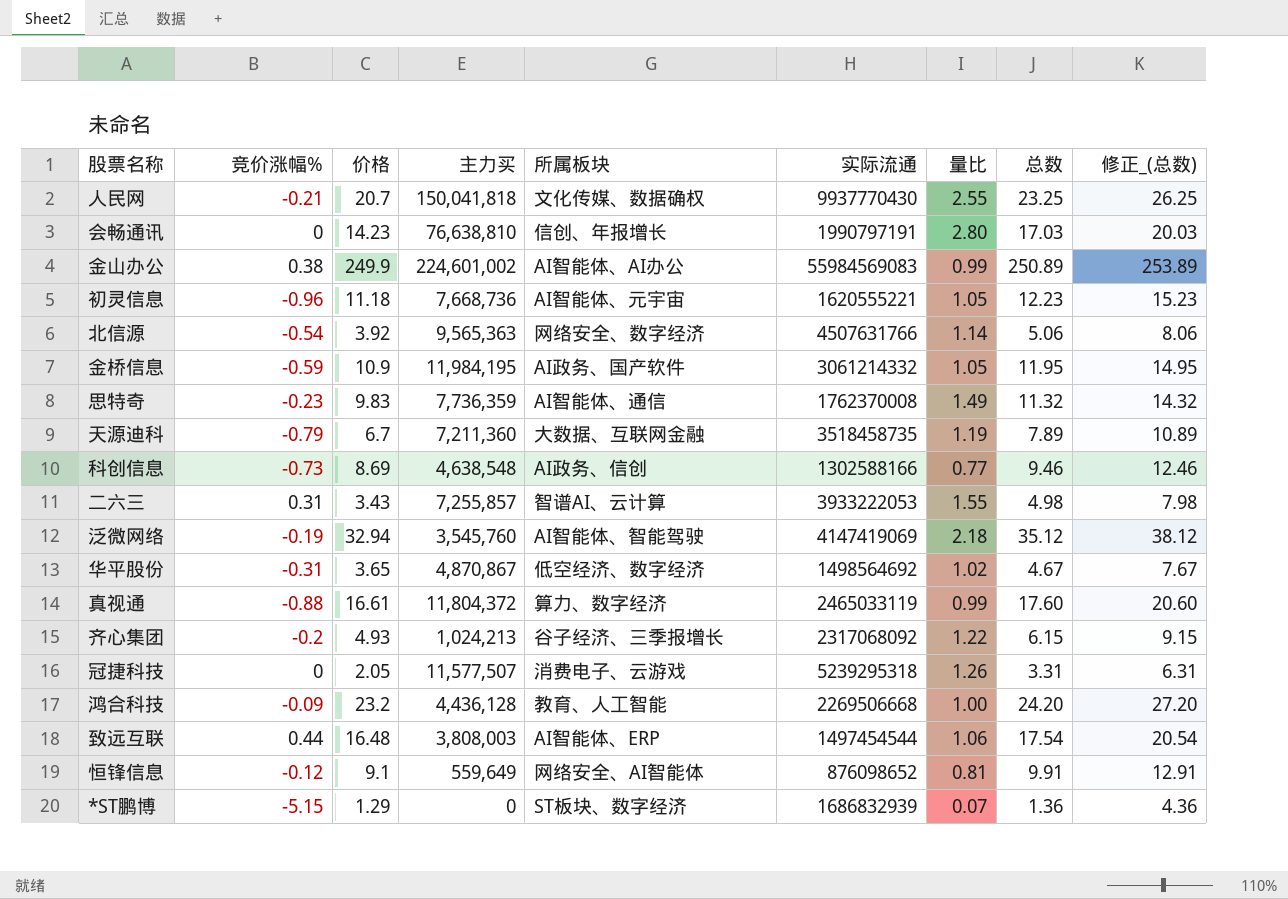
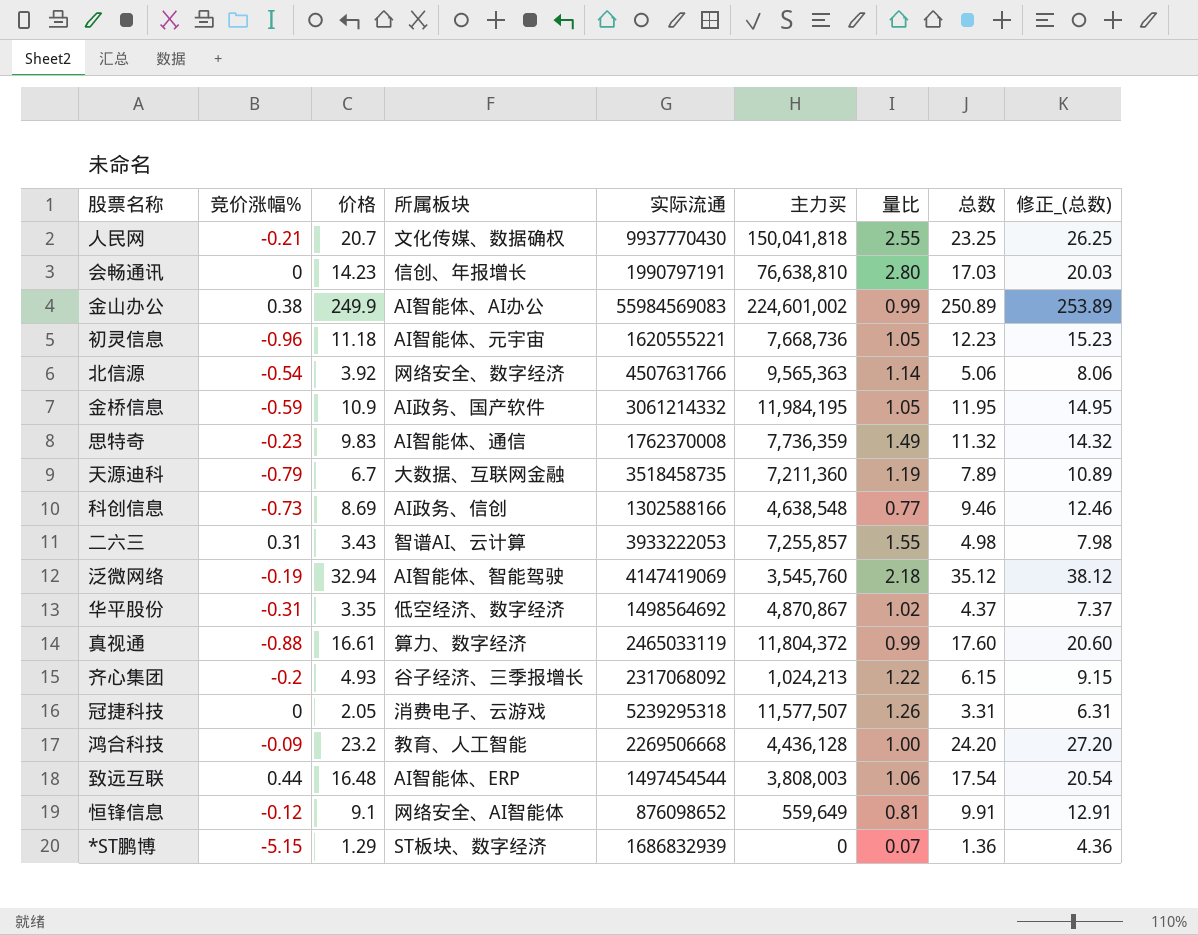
column 主力买 | position: 4 -> 6
华平股份 | 价格: 3.65 -> 3.35
华平股份 | 总数: 4.67 -> 4.37
华平股份 | 修正_(总数): 7.67 -> 7.37

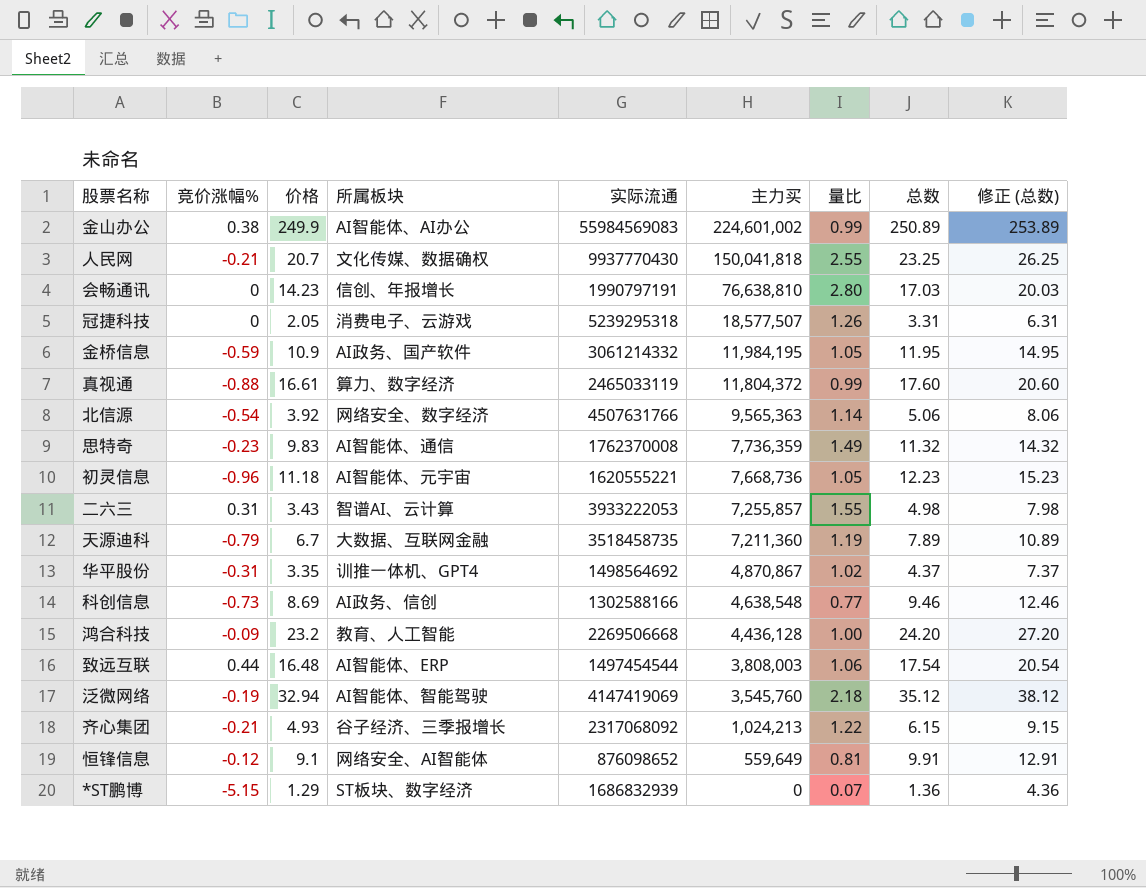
row order: none -> 主力买 descending
column name: 修正_(总数) -> 修正 (总数)
冠捷科技 | 主力买: 11,577,507 -> 18,577,507
华平股份 | 所属板块: 低空经济、数字经济 -> 训推一体机、GPT4
齐心集团 | 竞价涨幅%: -0.2 -> -0.21

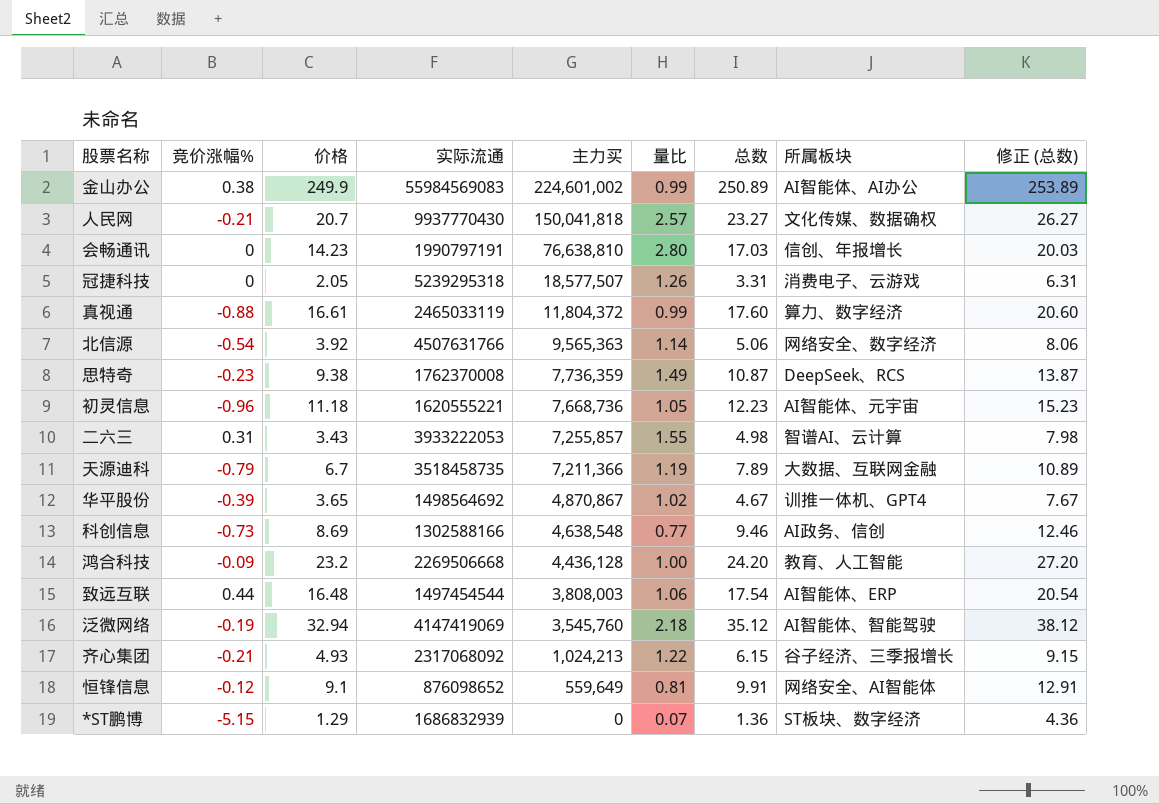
column 所属板块 | position: 4 -> 8
row 金桥信息: -0.59 | 10.9 | AI政务、国产软件 | 3061214332 | 11,984,195 | 1.05 | 11.95 | 14.95 -> none
人民网 | 量比: 2.55 -> 2.57
人民网 | 总数: 23.25 -> 23.27
人民网 | 修正 (总数): 26.25 -> 26.27
思特奇 | 价格: 9.83 -> 9.38
思特奇 | 总数: 11.32 -> 10.87
思特奇 | 所属板块: AI智能体、通信 -> DeepSeek、RCS
思特奇 | 修正 (总数): 14.32 -> 13.87
天源迪科 | 主力买: 7,211,360 -> 7,211,366
华平股份 | 竞价涨幅%: -0.31 -> -0.39
华平股份 | 价格: 3.35 -> 3.65
华平股份 | 总数: 4.37 -> 4.67
华平股份 | 修正 (总数): 7.37 -> 7.67

